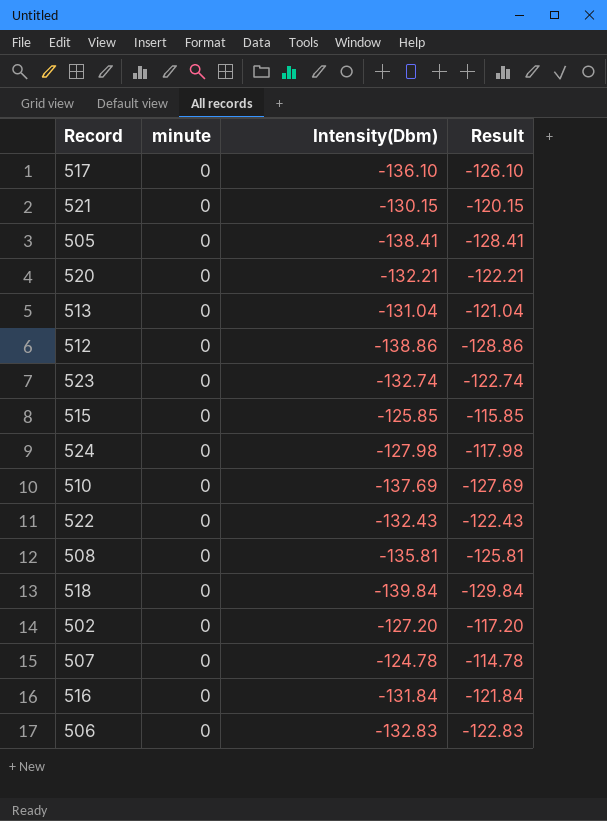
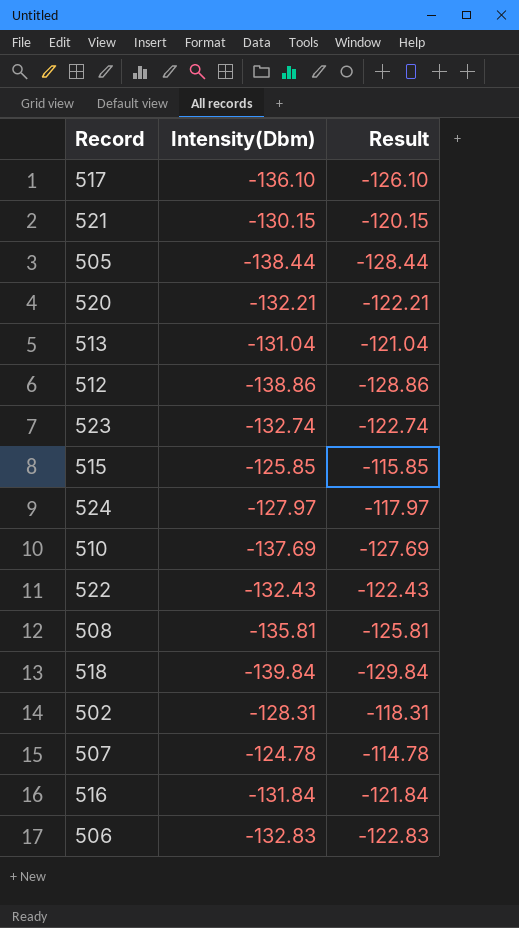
column minute | position: 2 -> none
505 | Intensity(Dbm): -138.41 -> -138.44
505 | Result: -128.41 -> -128.44
524 | Intensity(Dbm): -127.98 -> -127.97
524 | Result: -117.98 -> -117.97
502 | Intensity(Dbm): -127.20 -> -128.31
502 | Result: -117.20 -> -118.31

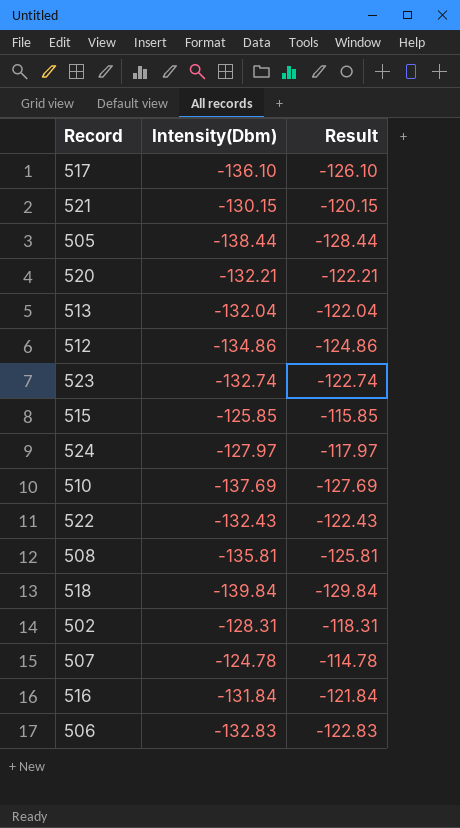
513 | Intensity(Dbm): -131.04 -> -132.04
513 | Result: -121.04 -> -122.04
512 | Intensity(Dbm): -138.86 -> -134.86
512 | Result: -128.86 -> -124.86

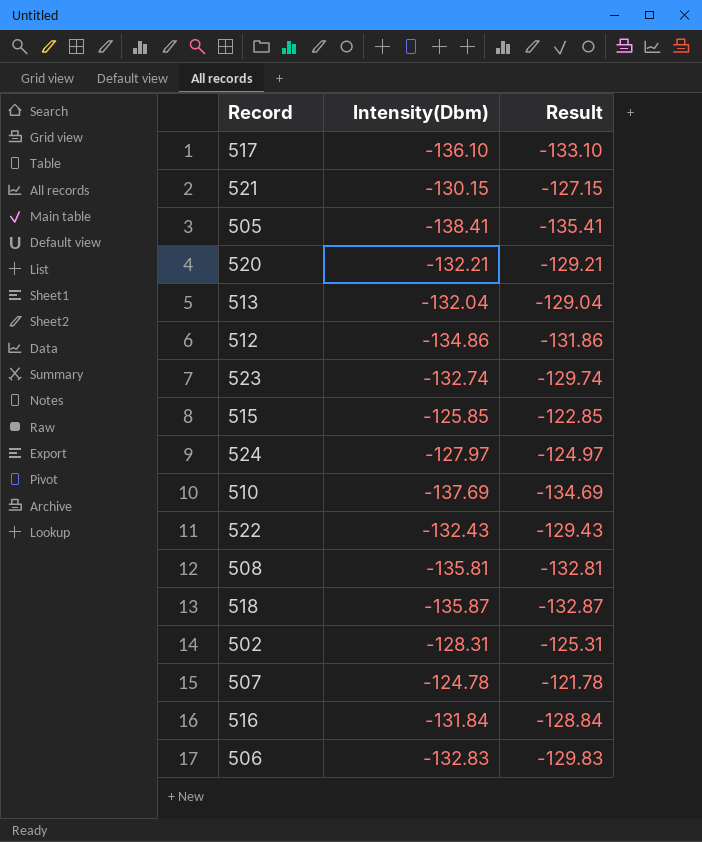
column Result | formula: [Intensity(Dbm)] + 10 -> [Intensity(Dbm)] + 3
505 | Intensity(Dbm): -138.44 -> -138.41
518 | Intensity(Dbm): -139.84 -> -135.87

